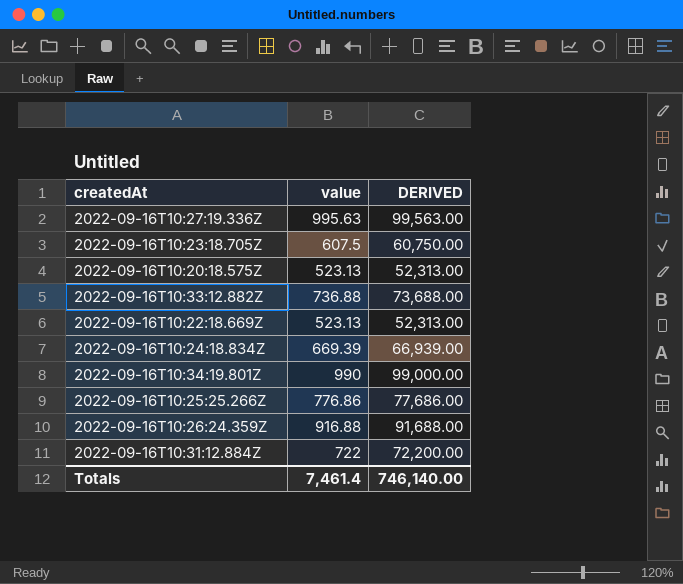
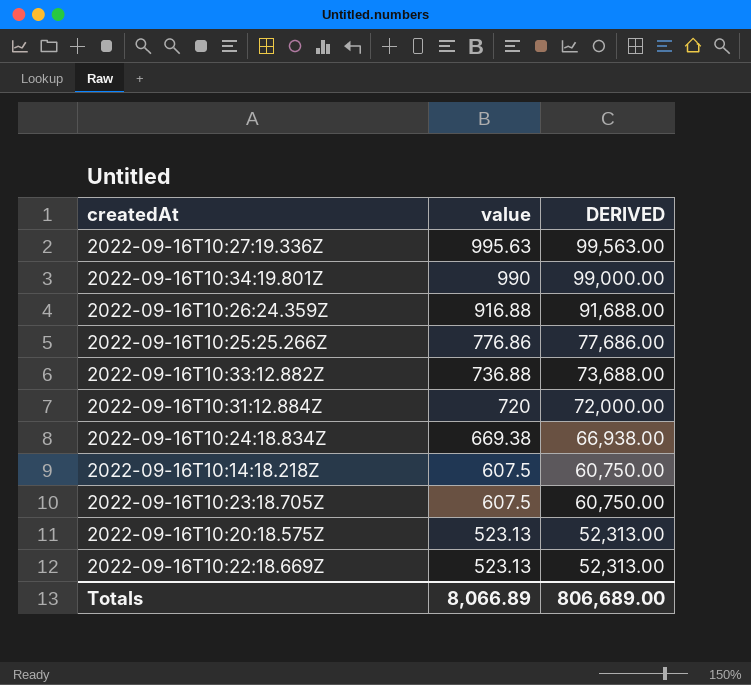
row order: none -> value descending
2022-09-16T10:31:12.884Z | value: 722 -> 720
2022-09-16T10:31:12.884Z | DERIVED: 72,200.00 -> 72,000.00
2022-09-16T10:24:18.834Z | value: 669.39 -> 669.38
2022-09-16T10:24:18.834Z | DERIVED: 66,939.00 -> 66,938.00
row 2022-09-16T10:14:18.218Z: none -> 607.5 | 60,750.00
Totals | value: 7,461.4 -> 8,066.89
Totals | DERIVED: 746,140.00 -> 806,689.00

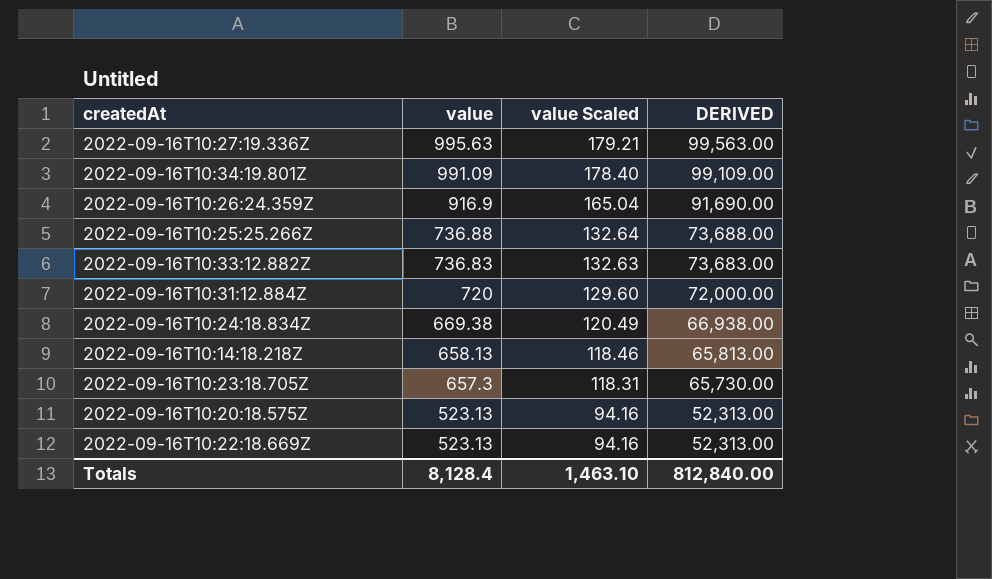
column value Scaled | formula: none -> [value] * 0.18
2022-09-16T10:34:19.801Z | value: 990 -> 991.09
2022-09-16T10:34:19.801Z | DERIVED: 99,000.00 -> 99,109.00
2022-09-16T10:26:24.359Z | value: 916.88 -> 916.9
2022-09-16T10:26:24.359Z | DERIVED: 91,688.00 -> 91,690.00
2022-09-16T10:25:25.266Z | value: 776.86 -> 736.88
2022-09-16T10:25:25.266Z | DERIVED: 77,686.00 -> 73,688.00
2022-09-16T10:33:12.882Z | value: 736.88 -> 736.83
2022-09-16T10:33:12.882Z | DERIVED: 73,688.00 -> 73,683.00
2022-09-16T10:14:18.218Z | value: 607.5 -> 658.13
2022-09-16T10:14:18.218Z | DERIVED: 60,750.00 -> 65,813.00
2022-09-16T10:23:18.705Z | value: 607.5 -> 657.3
2022-09-16T10:23:18.705Z | DERIVED: 60,750.00 -> 65,730.00
Totals | value: 8,066.89 -> 8,128.4
Totals | DERIVED: 806,689.00 -> 812,840.00

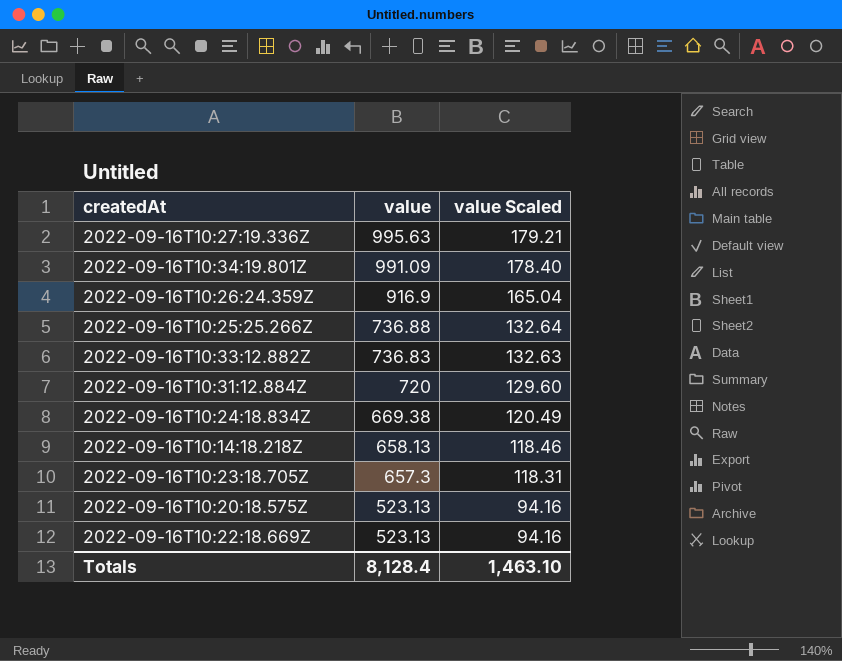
column DERIVED | formula: [value] * 100 -> none

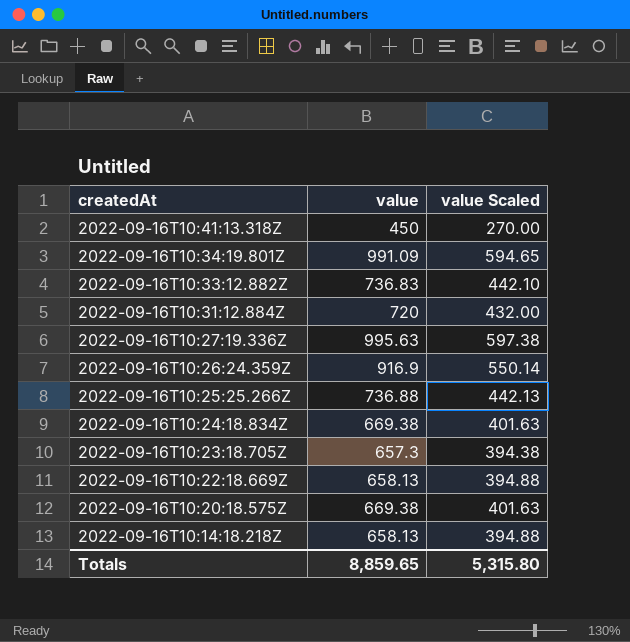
row order: value descending -> createdAt descending
column value Scaled | formula: [value] * 0.18 -> [value] * 0.6
row 2022-09-16T10:41:13.318Z: none -> 450 | 270.00
2022-09-16T10:22:18.669Z | value: 523.13 -> 658.13
2022-09-16T10:20:18.575Z | value: 523.13 -> 669.38
Totals | value: 8,128.4 -> 8,859.65
Totals | value Scaled: 1,463.10 -> 5,315.80

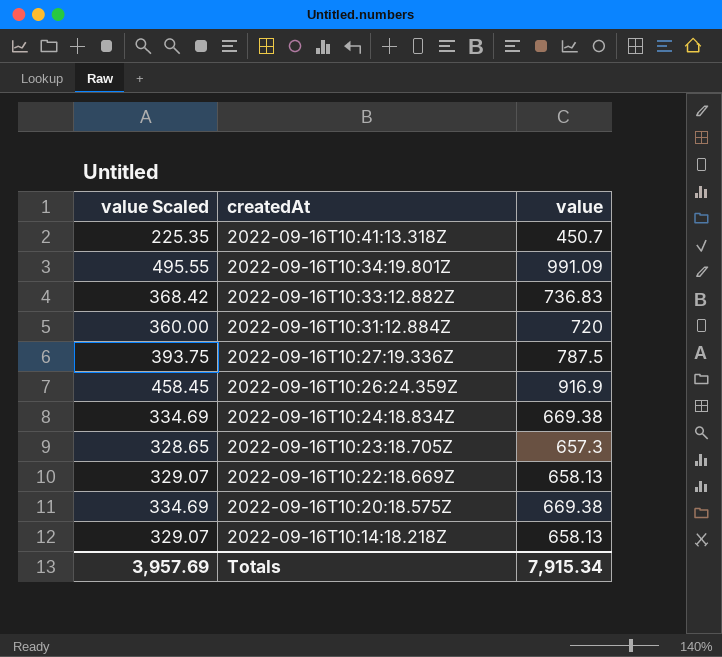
column value Scaled | formula: [value] * 0.6 -> [value] * 0.5
column value Scaled | position: 3 -> 1
row 2022-09-16T10:25:25.266Z: 736.88 | 442.13 -> none
2022-09-16T10:41:13.318Z | value: 450 -> 450.7
2022-09-16T10:27:19.336Z | value: 995.63 -> 787.5
Totals | value Scaled: 5,315.80 -> 3,957.69
Totals | value: 8,859.65 -> 7,915.34

